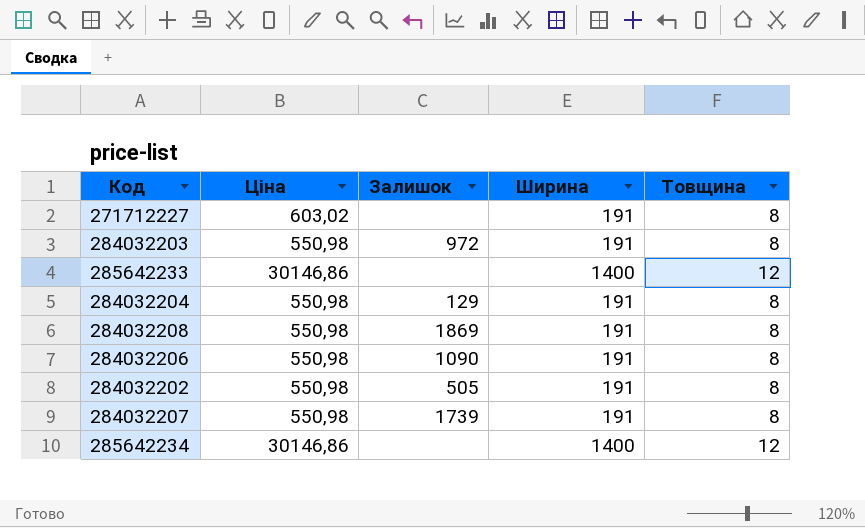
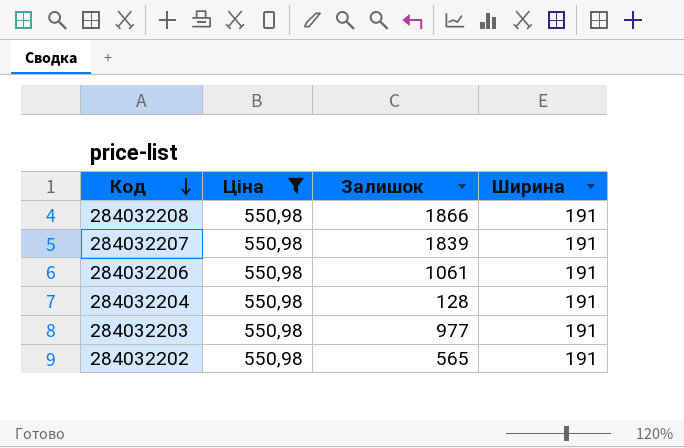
filter: none -> Ціна = 550,98
row order: none -> Код descending
column Товщина | position: 5 -> none
284032208 | Залишок: 1869 -> 1866
284032207 | Залишок: 1739 -> 1839
284032206 | Залишок: 1090 -> 1061
284032204 | Залишок: 129 -> 128
284032203 | Залишок: 972 -> 977
284032202 | Залишок: 505 -> 565

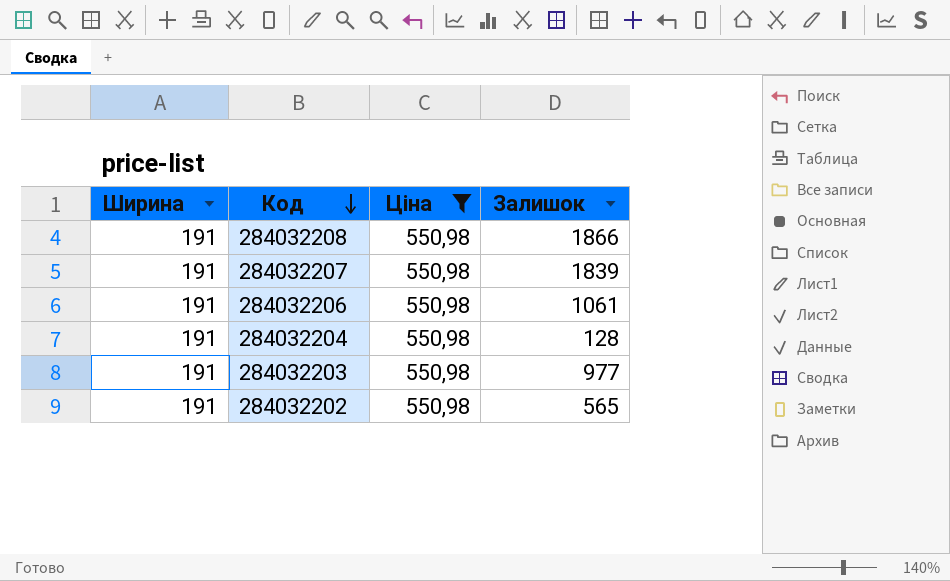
column Ширина | position: 4 -> 1

